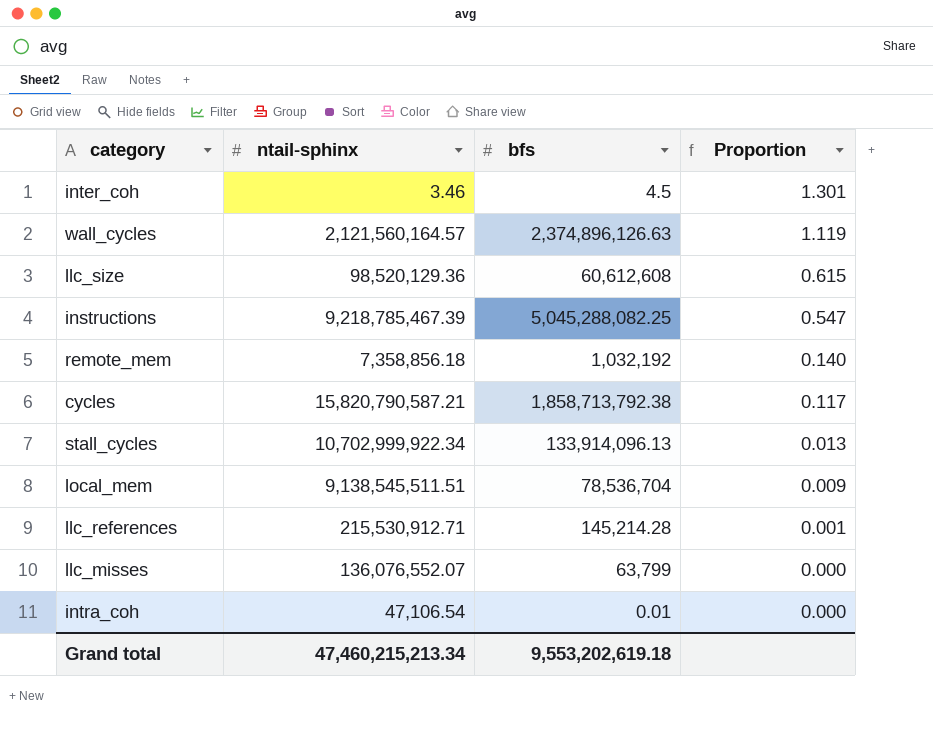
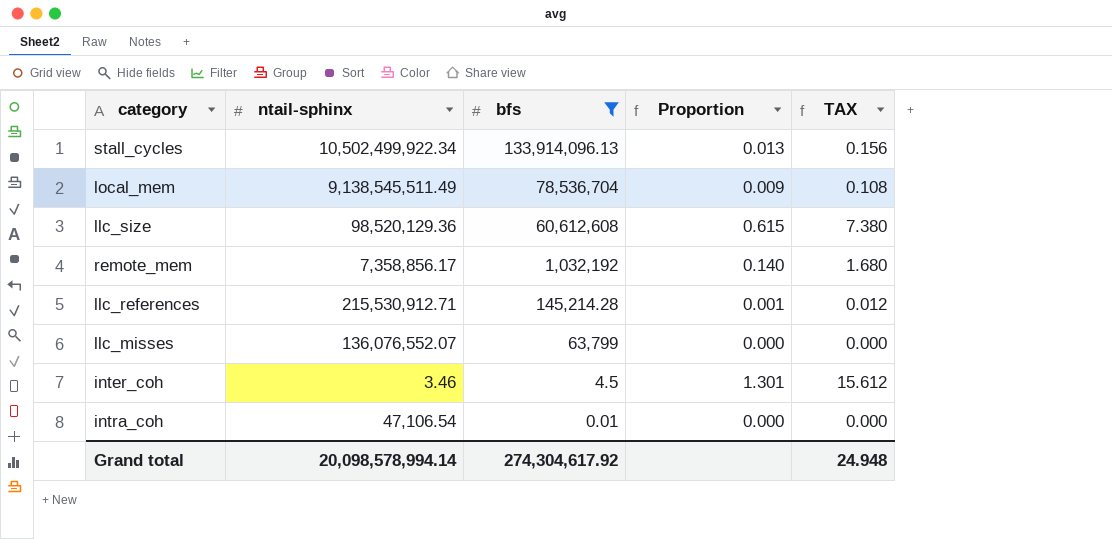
filter: none -> bfs <= 133,914,096.13
row order: Proportion descending -> bfs descending
column TAX | formula: none -> [Proportion] * 12
stall_cycles | ntail-sphinx: 10,702,999,922.34 -> 10,502,499,922.34
local_mem | ntail-sphinx: 9,138,545,511.51 -> 9,138,545,511.49
remote_mem | ntail-sphinx: 7,358,856.18 -> 7,358,856.17
Grand total | ntail-sphinx: 47,460,215,213.34 -> 20,098,578,994.14
Grand total | bfs: 9,553,202,619.18 -> 274,304,617.92

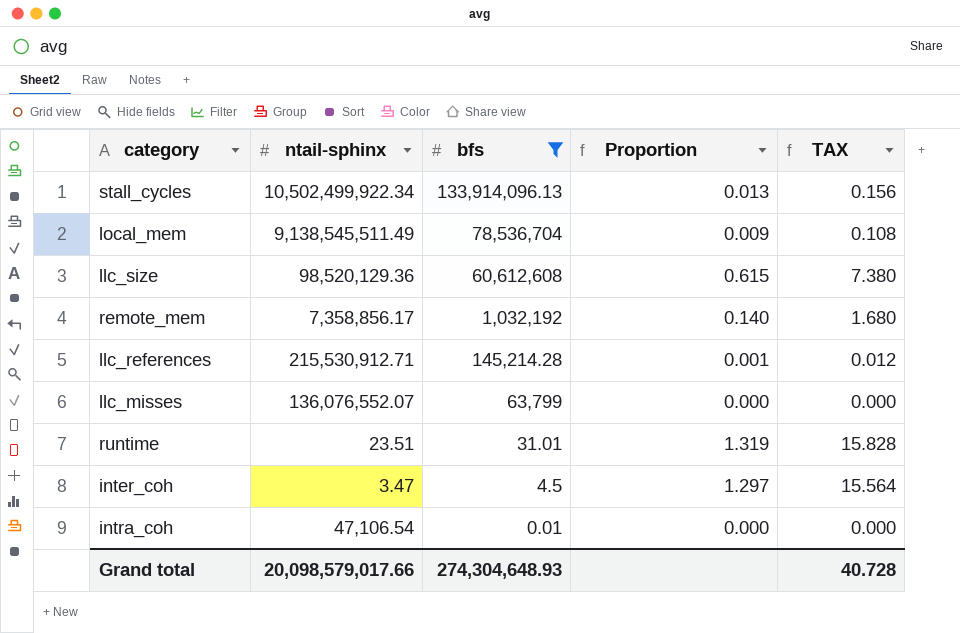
row runtime: none -> 23.51 | 31.01 | 1.319 | 15.828
inter_coh | ntail-sphinx: 3.46 -> 3.47
inter_coh | Proportion: 1.301 -> 1.297
inter_coh | TAX: 15.612 -> 15.564
Grand total | ntail-sphinx: 20,098,578,994.14 -> 20,098,579,017.66
Grand total | bfs: 274,304,617.92 -> 274,304,648.93
Grand total | TAX: 24.948 -> 40.728

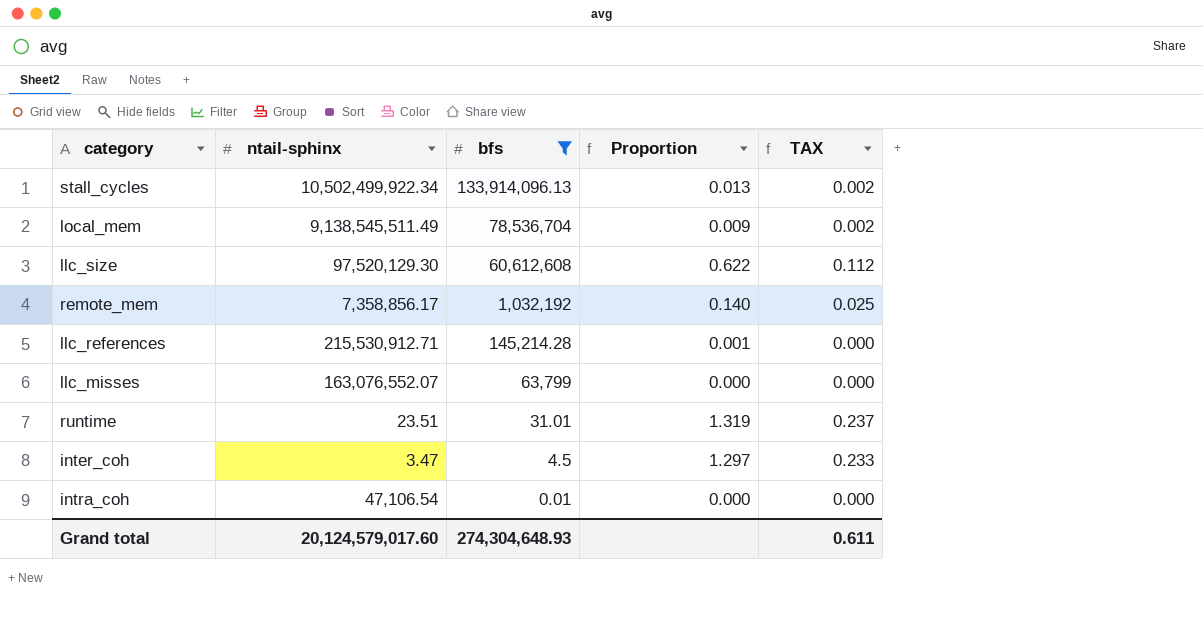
column TAX | formula: [Proportion] * 12 -> [Proportion] * 0.18
llc_size | ntail-sphinx: 98,520,129.36 -> 97,520,129.30
llc_size | Proportion: 0.615 -> 0.622
llc_misses | ntail-sphinx: 136,076,552.07 -> 163,076,552.07
Grand total | ntail-sphinx: 20,098,579,017.66 -> 20,124,579,017.60
Grand total | TAX: 40.728 -> 0.611

